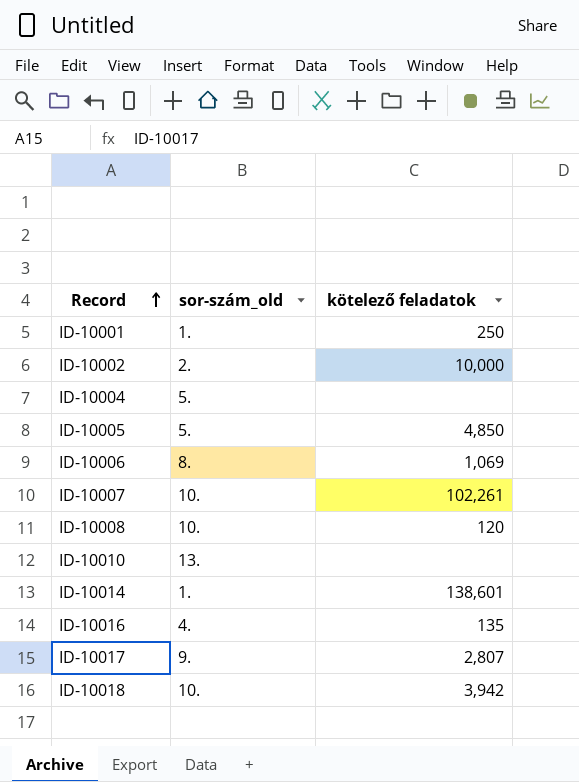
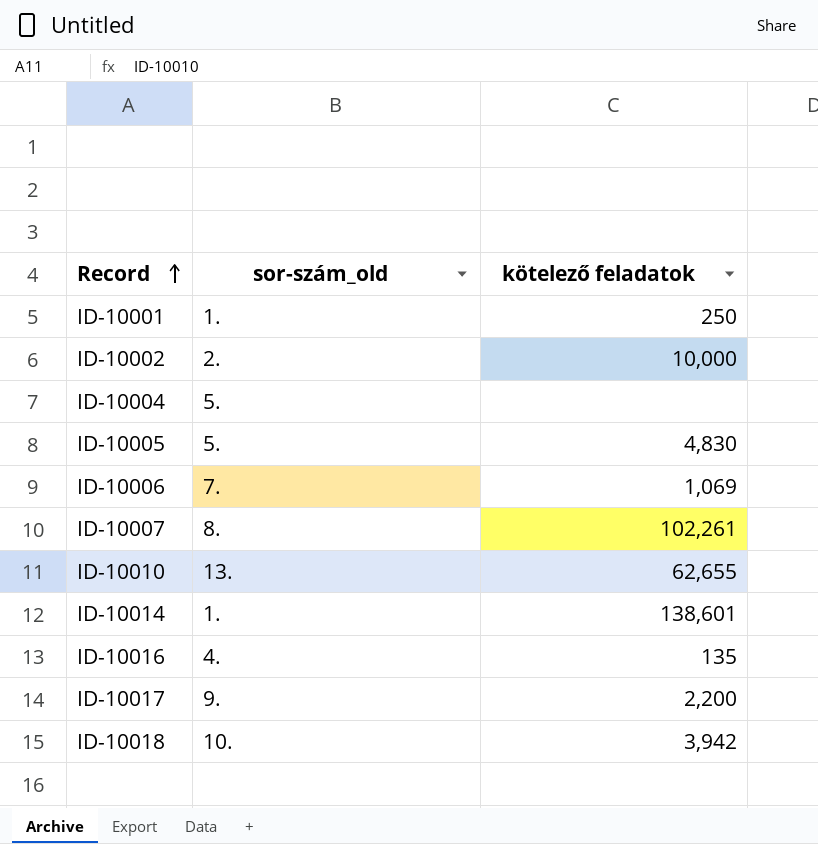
row ID-10008: 10. | 120 -> none
ID-10005 | kötelező feladatok: 4,850 -> 4,830
ID-10006 | sor-szám_old: 8. -> 7.
ID-10007 | sor-szám_old: 10. -> 8.
ID-10010 | kötelező feladatok: none -> 62,655
ID-10017 | kötelező feladatok: 2,807 -> 2,200

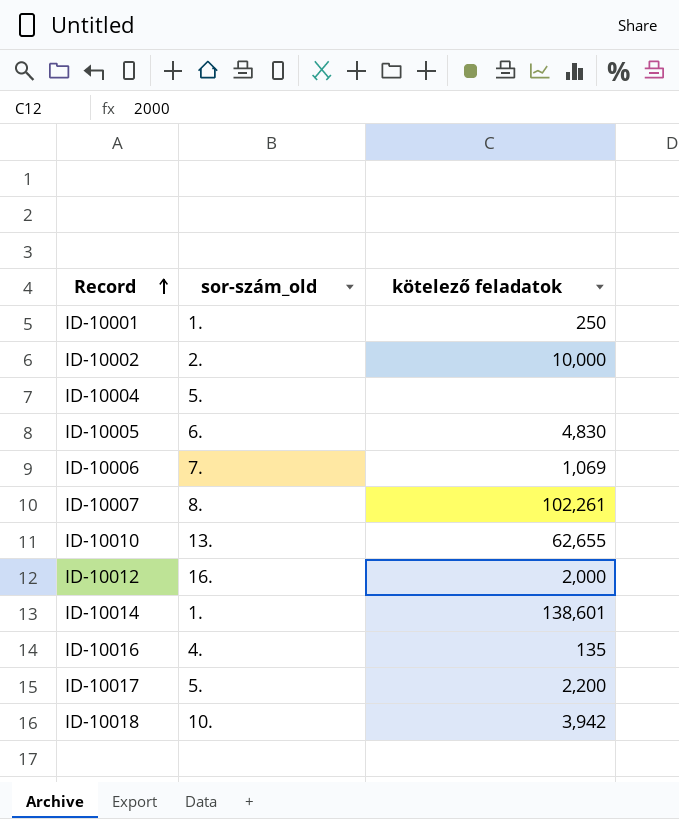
ID-10005 | sor-szám_old: 5. -> 6.
row ID-10012: none -> 16. | 2,000
ID-10017 | sor-szám_old: 9. -> 5.

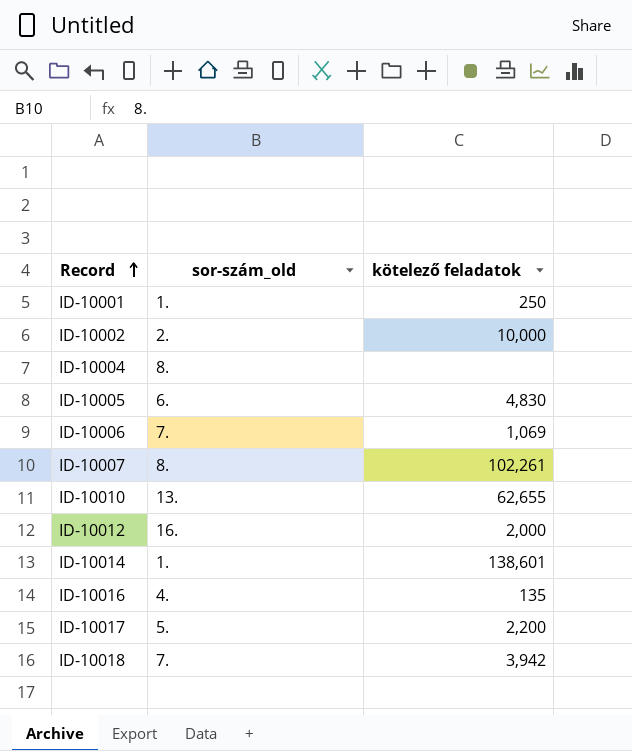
ID-10004 | sor-szám_old: 5. -> 8.
ID-10018 | sor-szám_old: 10. -> 7.

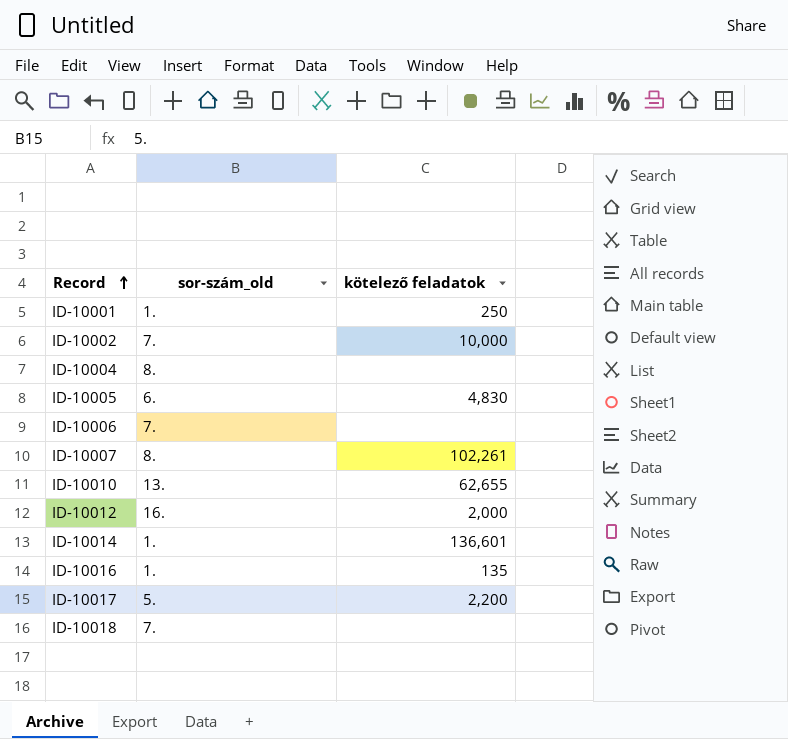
ID-10002 | sor-szám_old: 2. -> 7.
ID-10006 | kötelező feladatok: 1,069 -> none
ID-10014 | kötelező feladatok: 138,601 -> 136,601
ID-10016 | sor-szám_old: 4. -> 1.
ID-10018 | kötelező feladatok: 3,942 -> none

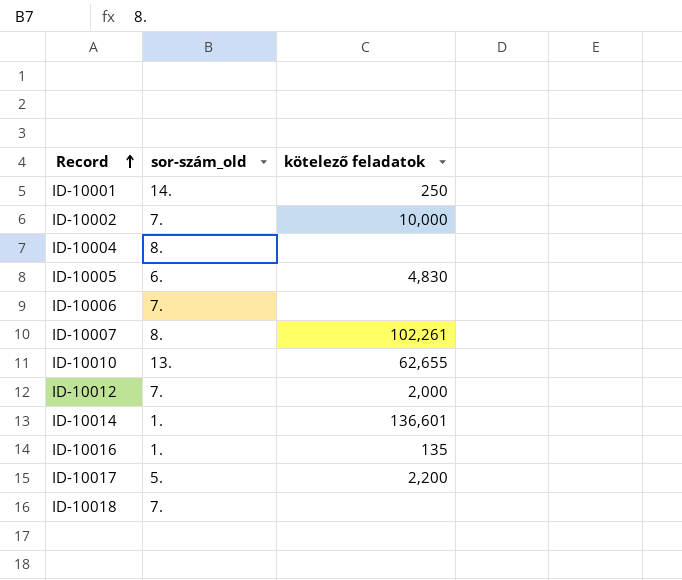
ID-10001 | sor-szám_old: 1. -> 14.
ID-10012 | sor-szám_old: 16. -> 7.

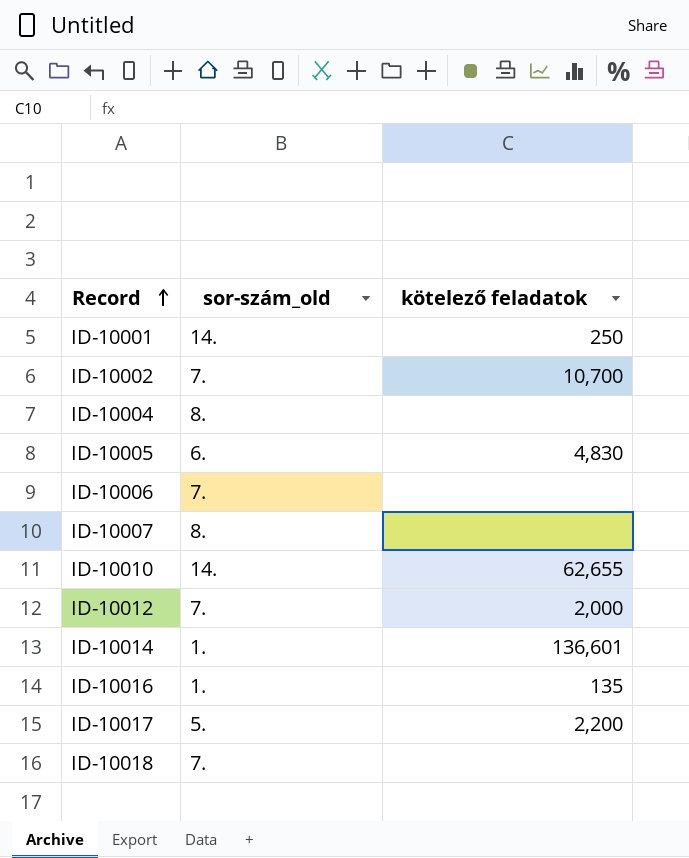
ID-10002 | kötelező feladatok: 10,000 -> 10,700
ID-10007 | kötelező feladatok: 102,261 -> none
ID-10010 | sor-szám_old: 13. -> 14.

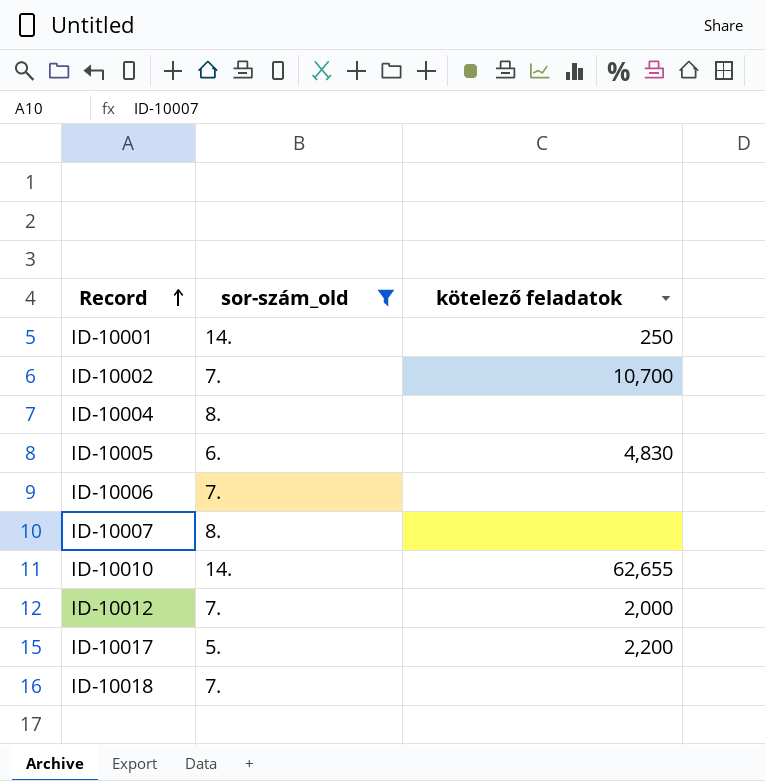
filter: none -> sor-szám_old != 1.

